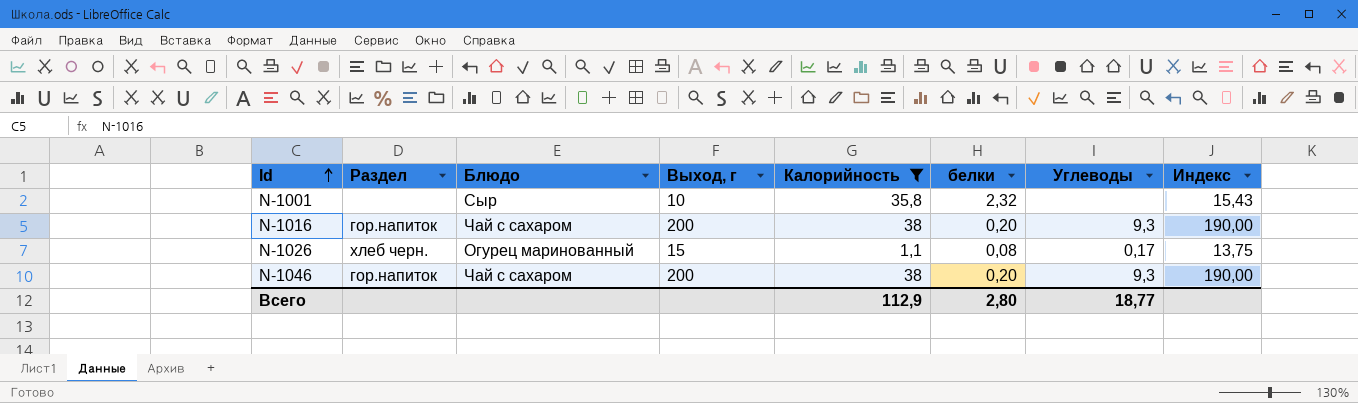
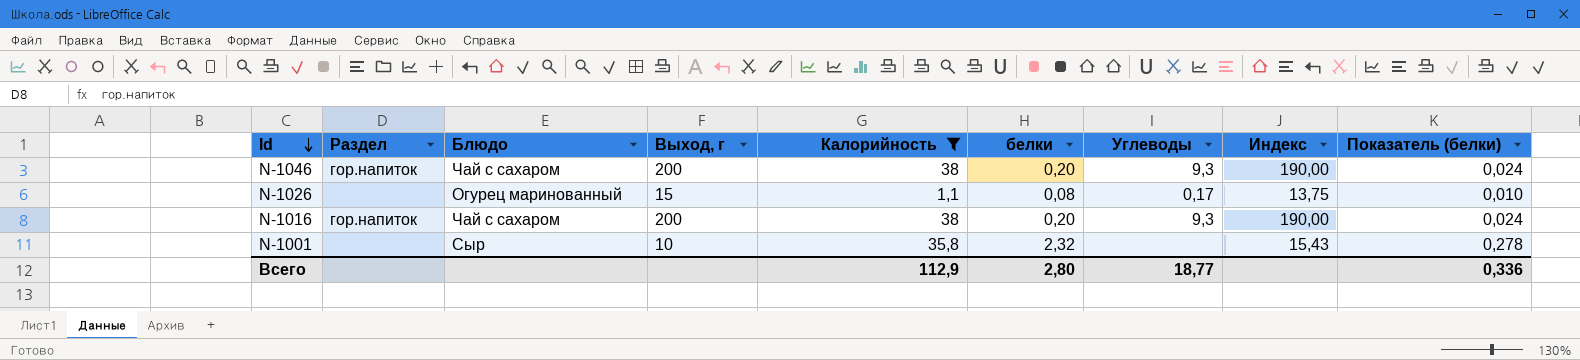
row order: Id ascending -> Id descending
column Показатель (белки) | formula: none -> [белки] * 0,12
N-1026 | Раздел: хлеб черн. -> none

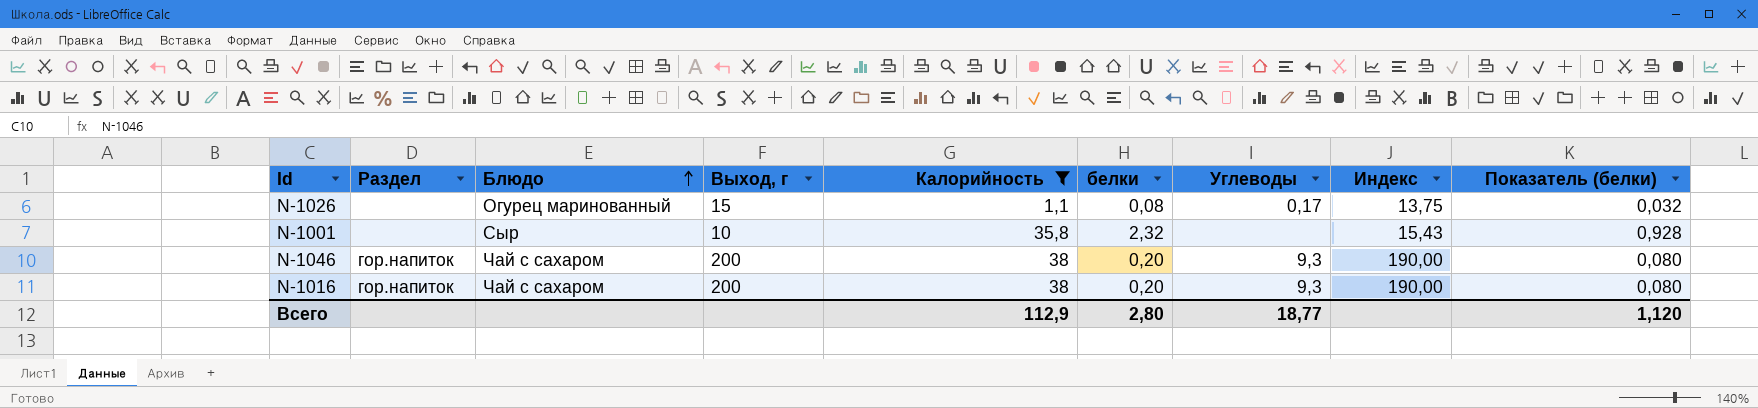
row order: Id descending -> Блюдо ascending
column Показатель (белки) | formula: [белки] * 0,12 -> [белки] * 0,4
Всего | Показатель (белки): 0,336 -> 1,120

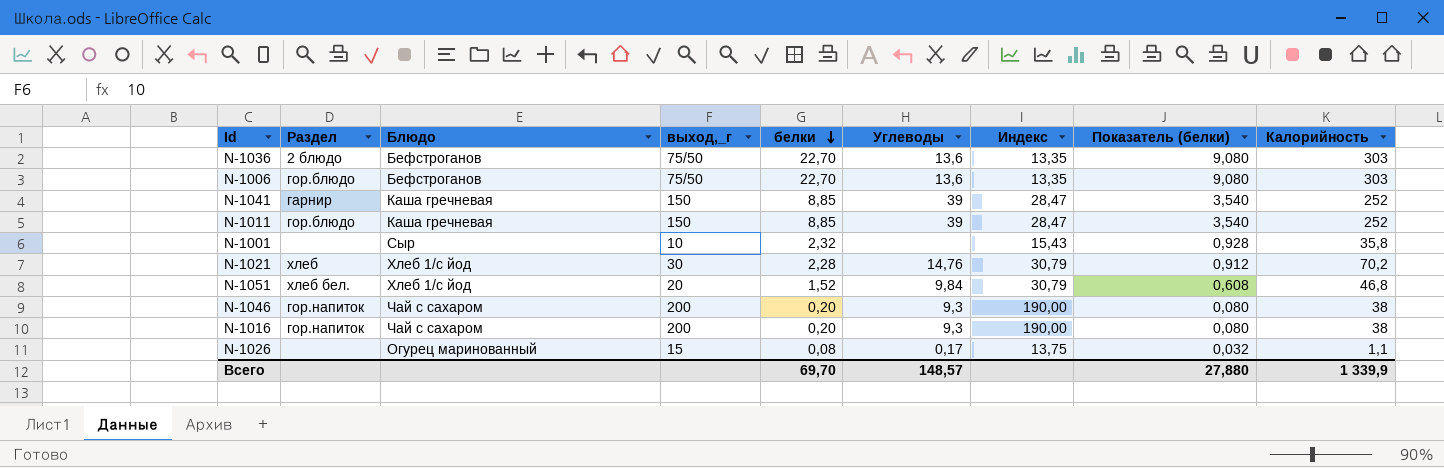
filter: Калорийность <= 38 -> none
row order: Блюдо ascending -> белки descending
column name: Выход, г -> выход,_г
column Калорийность | position: 5 -> 9
Всего | белки: 2,80 -> 69,70
Всего | Углеводы: 18,77 -> 148,57
Всего | Показатель (белки): 1,120 -> 27,880
Всего | Калорийность: 112,9 -> 1 339,9

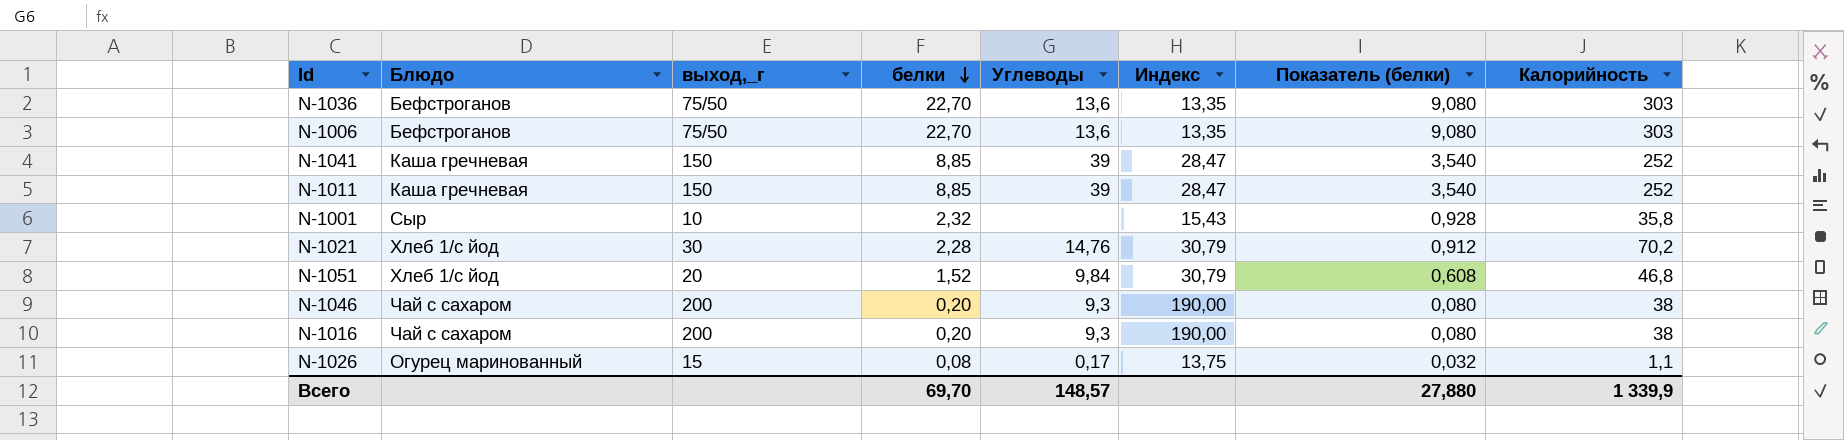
column Раздел | position: 2 -> none

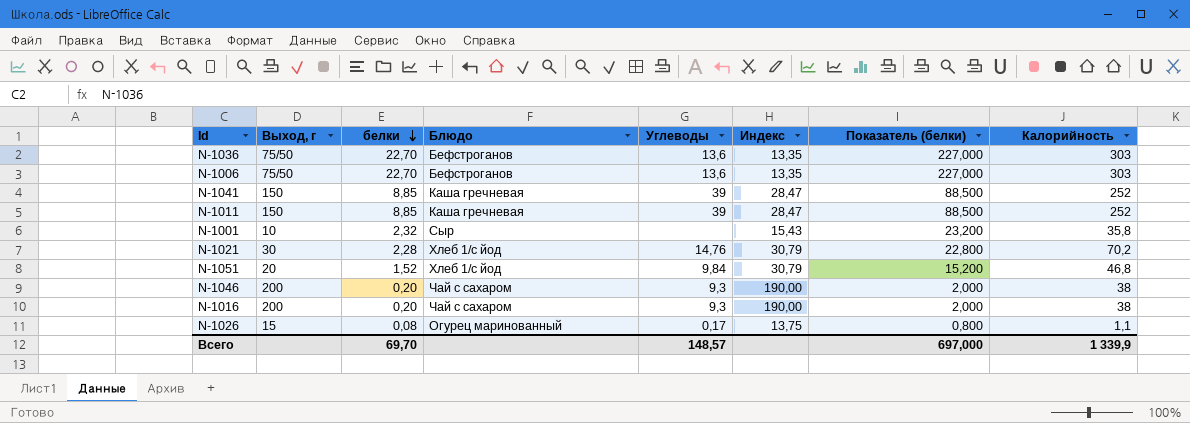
column name: выход,_г -> Выход, г
column Блюдо | position: 2 -> 4
column Показатель (белки) | formula: [белки] * 0,4 -> [белки] * 10
Всего | Показатель (белки): 27,880 -> 697,000

